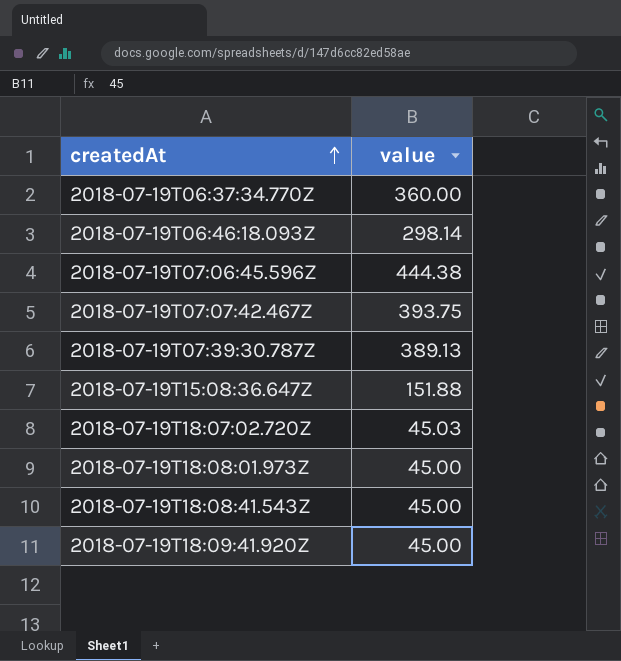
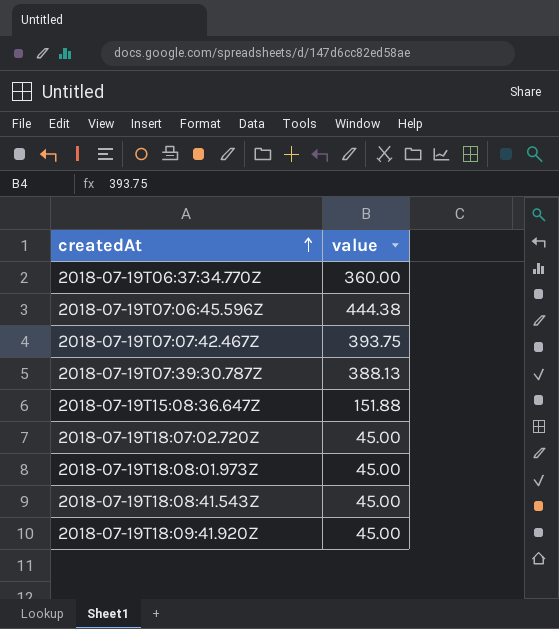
row 2018-07-19T06:46:18.093Z: 298.14 -> none
2018-07-19T07:39:30.787Z | value: 389.13 -> 388.13
2018-07-19T18:07:02.720Z | value: 45.03 -> 45.00

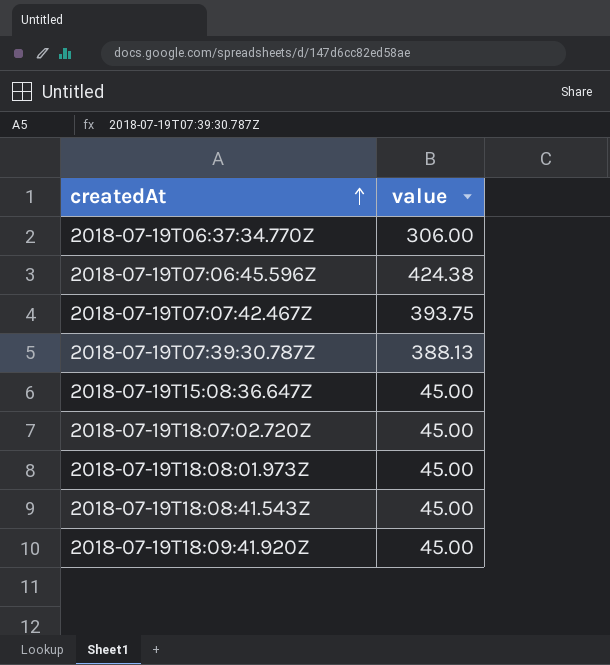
2018-07-19T06:37:34.770Z | value: 360.00 -> 306.00
2018-07-19T07:06:45.596Z | value: 444.38 -> 424.38
2018-07-19T15:08:36.647Z | value: 151.88 -> 45.00

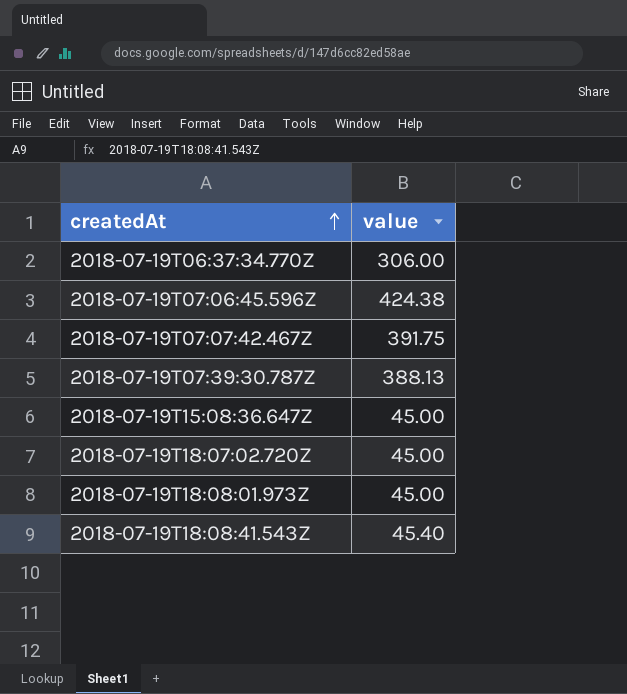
row 2018-07-19T18:09:41.920Z: 45.00 -> none
2018-07-19T07:07:42.467Z | value: 393.75 -> 391.75
2018-07-19T18:08:41.543Z | value: 45.00 -> 45.40

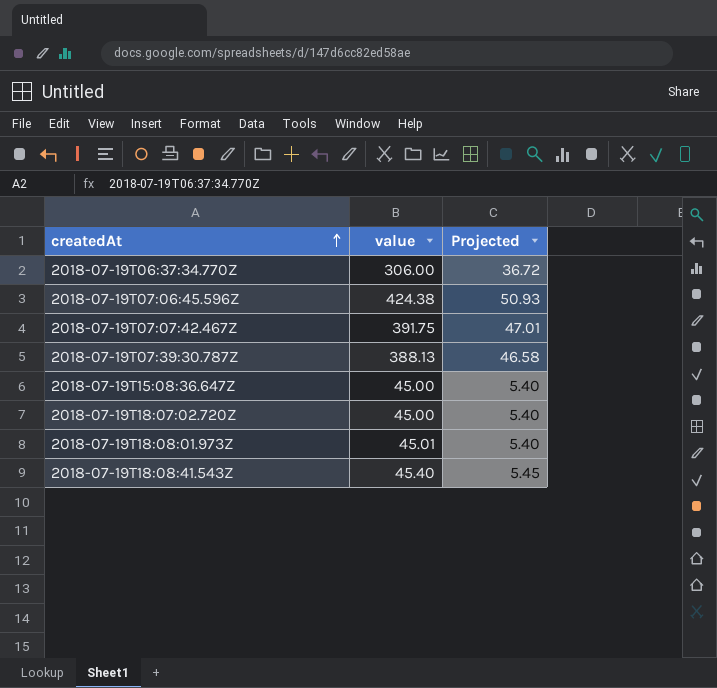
column Projected | formula: none -> [value] * 0.12
2018-07-19T18:08:01.973Z | value: 45.00 -> 45.01

